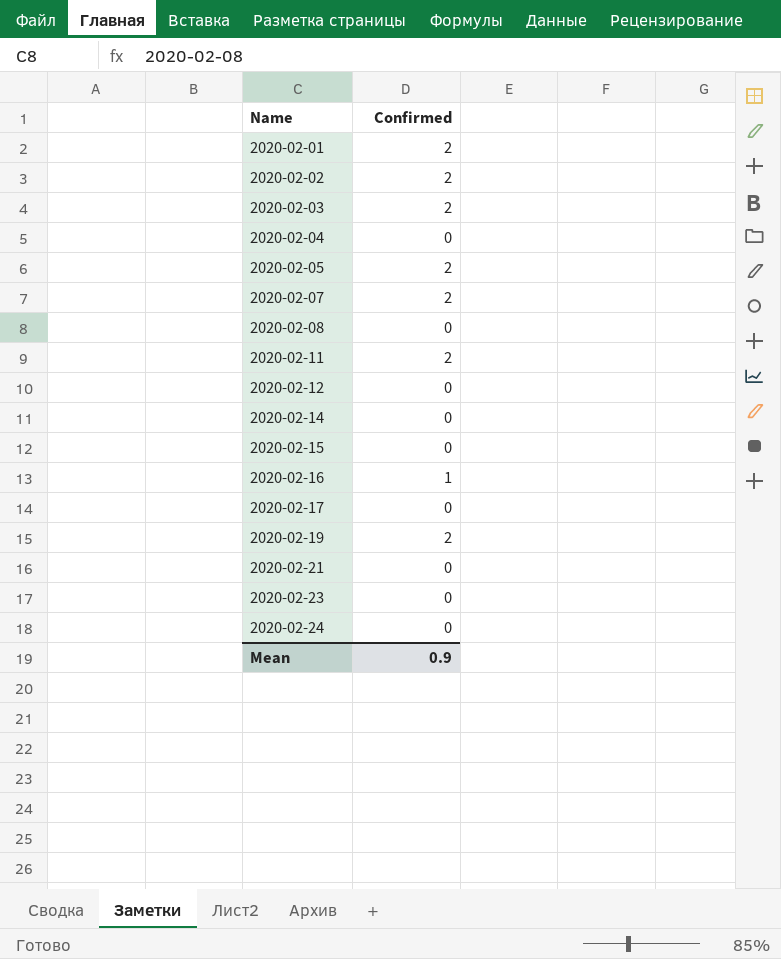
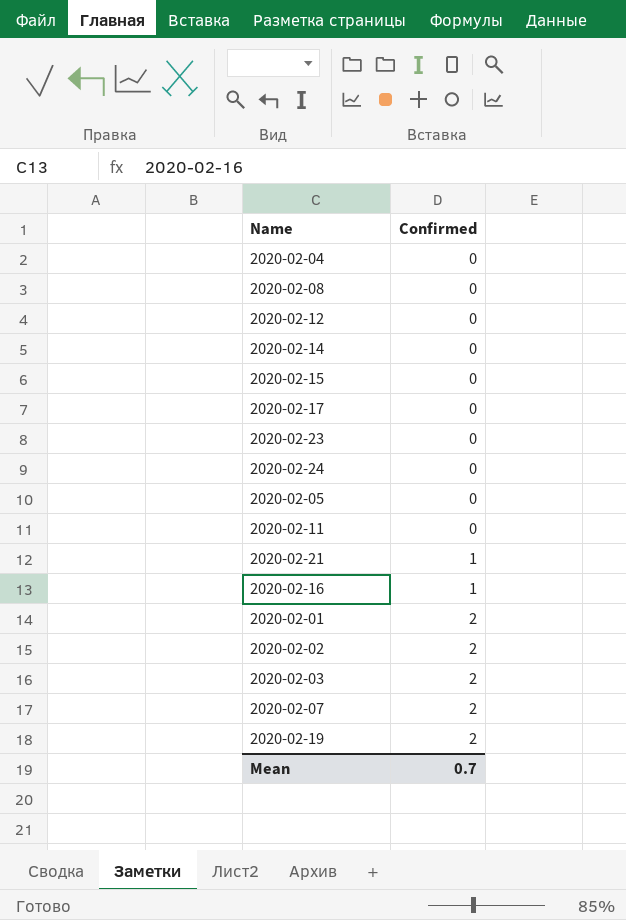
row order: Name ascending -> Confirmed ascending
2020-02-05 | Confirmed: 2 -> 0
2020-02-11 | Confirmed: 2 -> 0
2020-02-21 | Confirmed: 0 -> 1
Mean | Confirmed: 0.9 -> 0.7

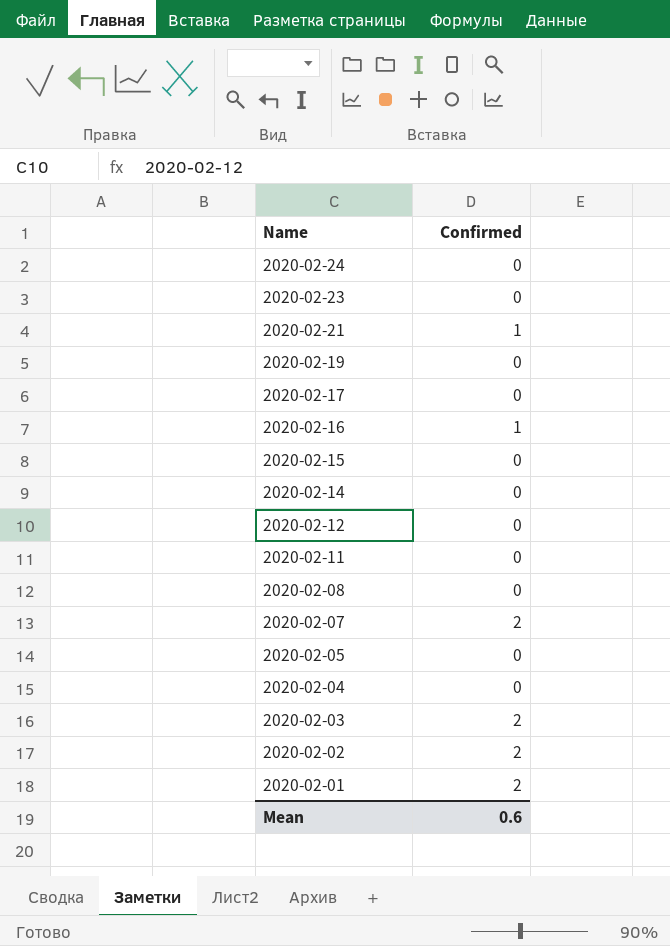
row order: Confirmed ascending -> Name descending
2020-02-19 | Confirmed: 2 -> 0
Mean | Confirmed: 0.7 -> 0.6

